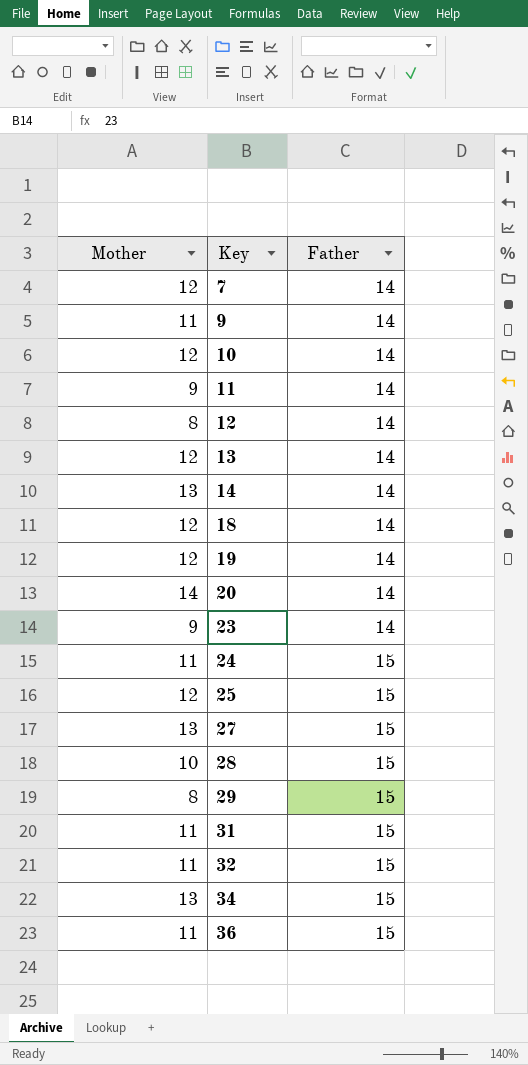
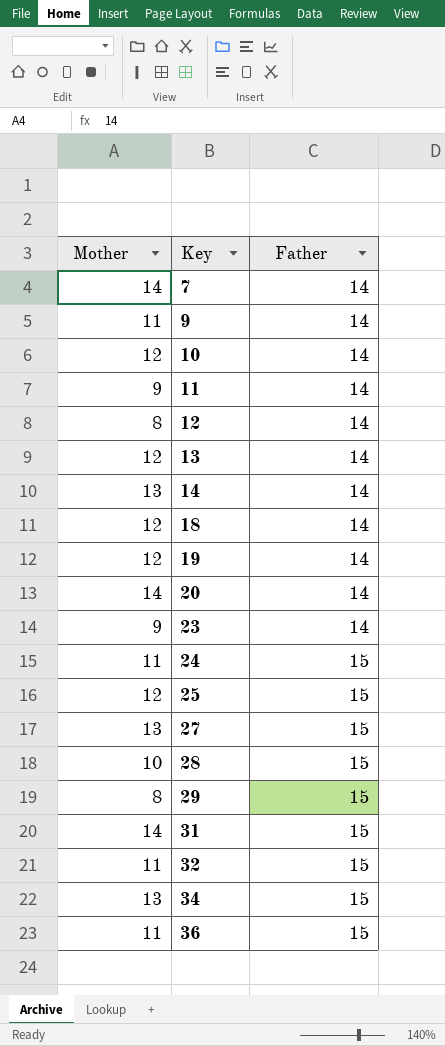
7 | Mother: 12 -> 14
31 | Mother: 11 -> 14

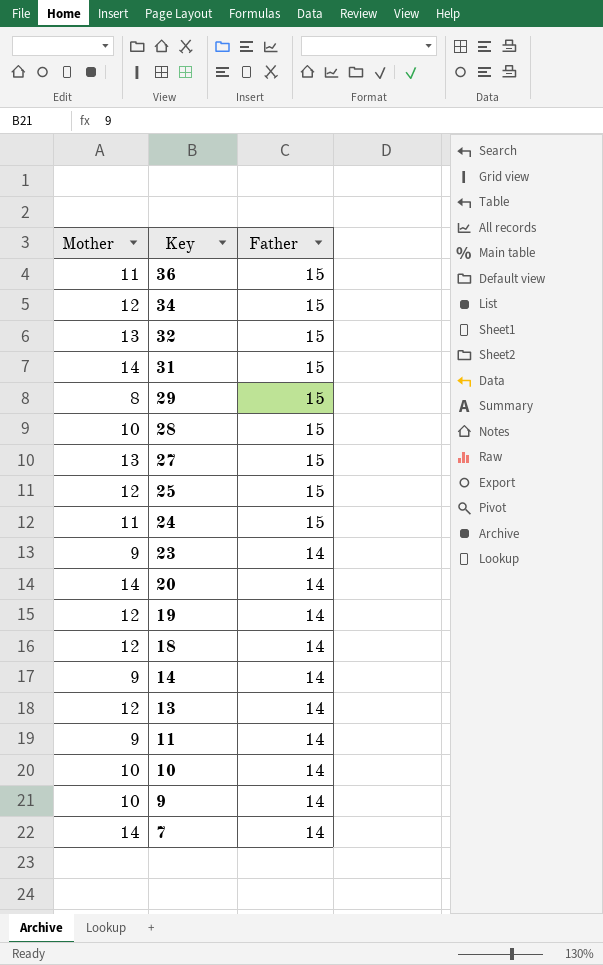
row order: Key ascending -> Key descending
row 12: 8 | 14 -> none
34 | Mother: 13 -> 12
32 | Mother: 11 -> 13
14 | Mother: 13 -> 9
10 | Mother: 12 -> 10
9 | Mother: 11 -> 10

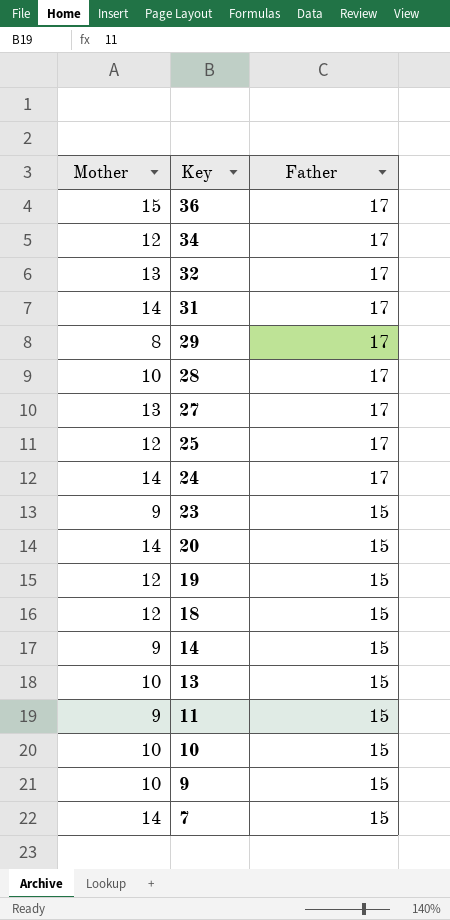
36 | Mother: 11 -> 15
36 | Father: 15 -> 17
34 | Father: 15 -> 17
32 | Father: 15 -> 17
31 | Father: 15 -> 17
29 | Father: 15 -> 17
28 | Father: 15 -> 17
27 | Father: 15 -> 17
25 | Father: 15 -> 17
24 | Mother: 11 -> 14
24 | Father: 15 -> 17
23 | Father: 14 -> 15
20 | Father: 14 -> 15
19 | Father: 14 -> 15
18 | Father: 14 -> 15
14 | Father: 14 -> 15
13 | Mother: 12 -> 10
13 | Father: 14 -> 15
11 | Father: 14 -> 15
10 | Father: 14 -> 15
9 | Father: 14 -> 15
7 | Father: 14 -> 15

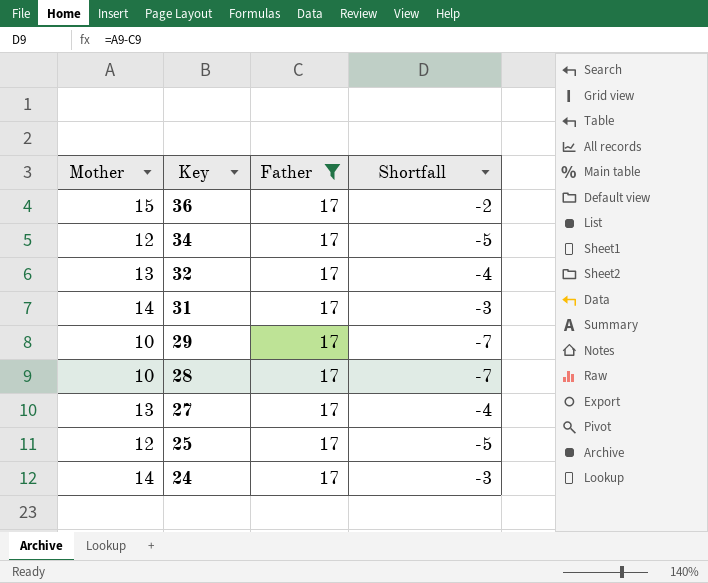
filter: none -> Father = 17
column Shortfall | formula: none -> [Mother] - [Father]
29 | Mother: 8 -> 10

